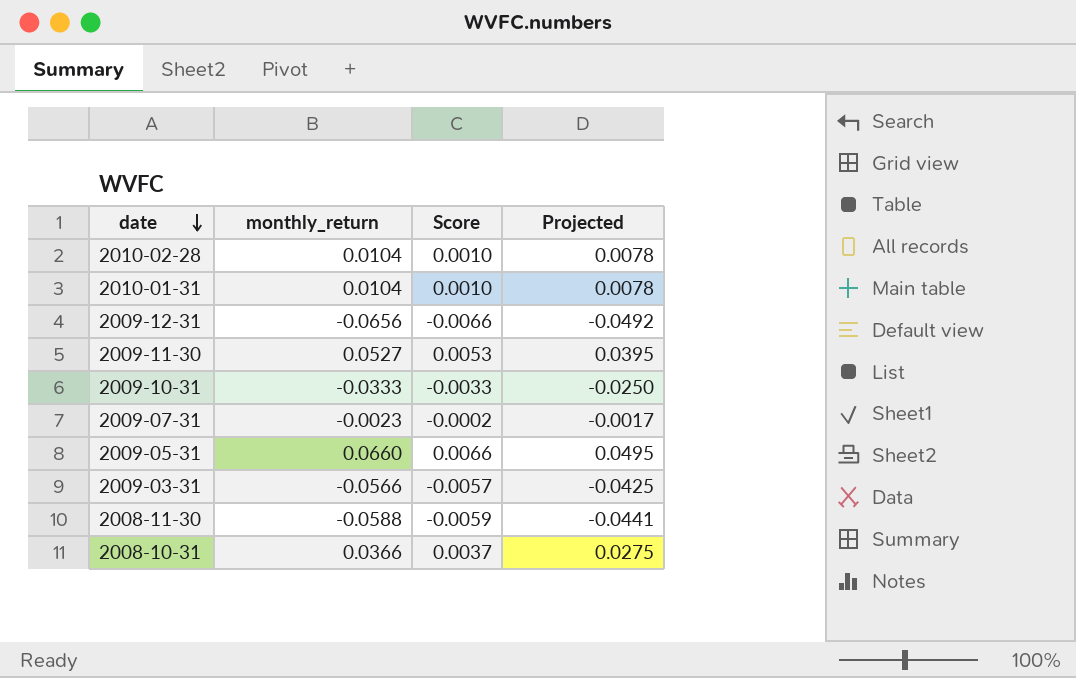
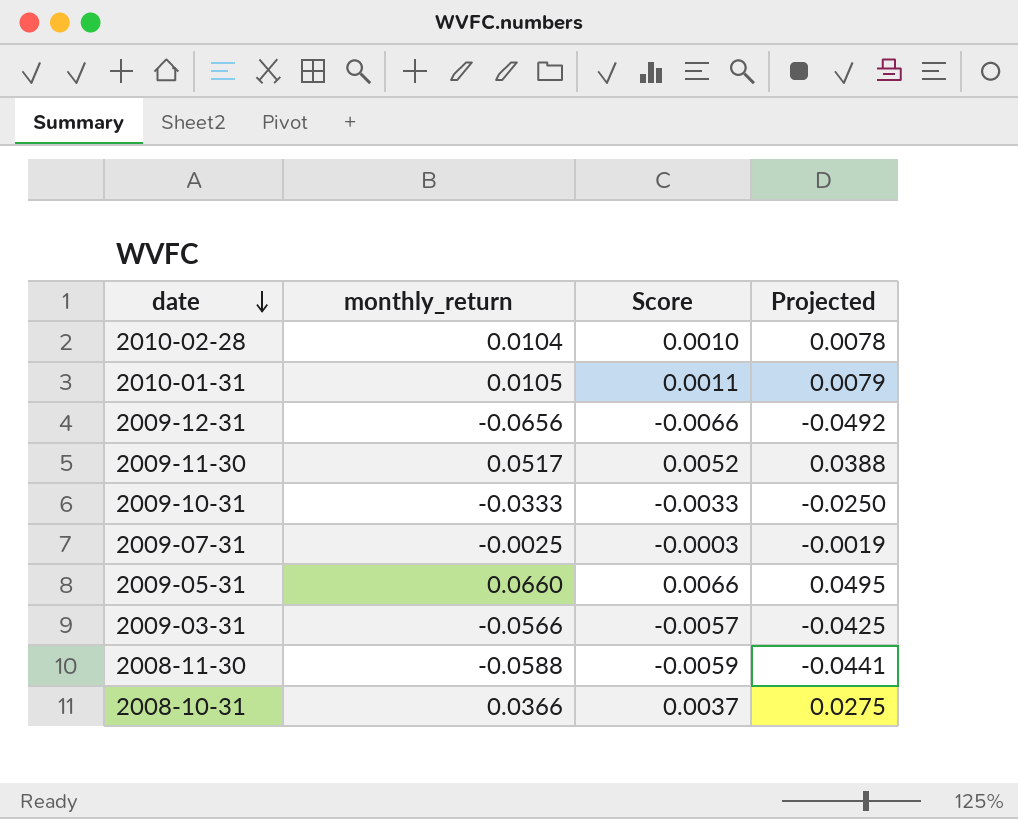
2010-01-31 | monthly_return: 0.0104 -> 0.0105
2010-01-31 | Score: 0.0010 -> 0.0011
2010-01-31 | Projected: 0.0078 -> 0.0079
2009-11-30 | monthly_return: 0.0527 -> 0.0517
2009-11-30 | Score: 0.0053 -> 0.0052
2009-11-30 | Projected: 0.0395 -> 0.0388
2009-07-31 | monthly_return: -0.0023 -> -0.0025
2009-07-31 | Score: -0.0002 -> -0.0003
2009-07-31 | Projected: -0.0017 -> -0.0019

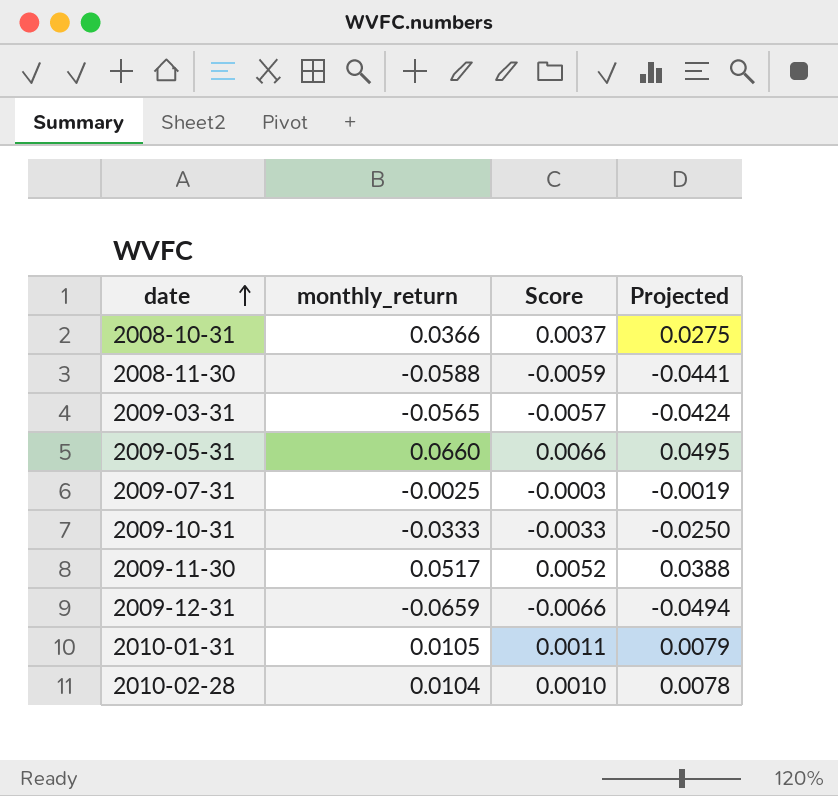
row order: date descending -> date ascending
2009-03-31 | monthly_return: -0.0566 -> -0.0565
2009-03-31 | Projected: -0.0425 -> -0.0424
2009-12-31 | monthly_return: -0.0656 -> -0.0659
2009-12-31 | Projected: -0.0492 -> -0.0494

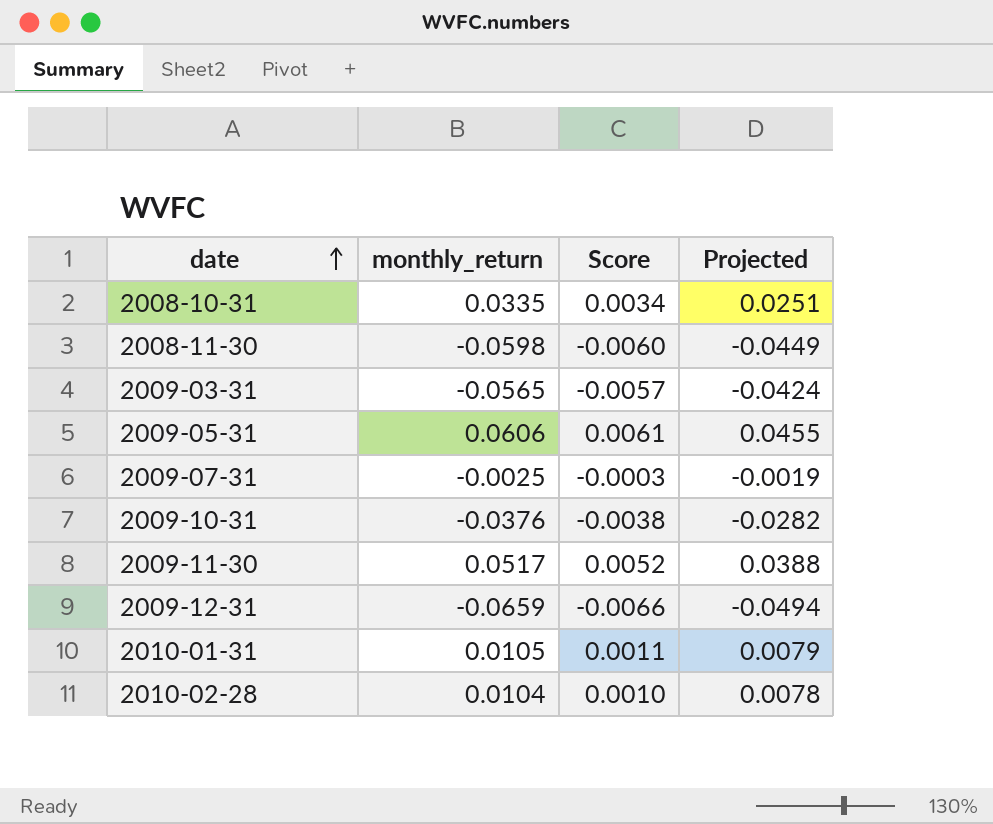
2008-10-31 | monthly_return: 0.0366 -> 0.0335
2008-10-31 | Score: 0.0037 -> 0.0034
2008-10-31 | Projected: 0.0275 -> 0.0251
2008-11-30 | monthly_return: -0.0588 -> -0.0598
2008-11-30 | Score: -0.0059 -> -0.0060
2008-11-30 | Projected: -0.0441 -> -0.0449
2009-05-31 | monthly_return: 0.0660 -> 0.0606
2009-05-31 | Score: 0.0066 -> 0.0061
2009-05-31 | Projected: 0.0495 -> 0.0455
2009-10-31 | monthly_return: -0.0333 -> -0.0376
2009-10-31 | Score: -0.0033 -> -0.0038
2009-10-31 | Projected: -0.0250 -> -0.0282

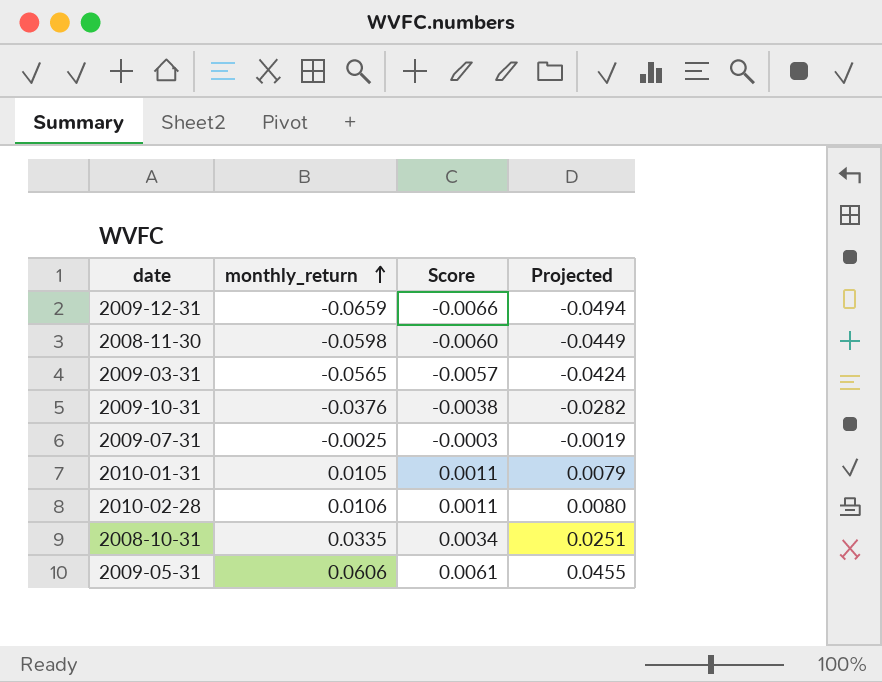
row order: date ascending -> monthly_return ascending
row 2009-11-30: 0.0517 | 0.0052 | 0.0388 -> none
2010-02-28 | monthly_return: 0.0104 -> 0.0106
2010-02-28 | Score: 0.0010 -> 0.0011
2010-02-28 | Projected: 0.0078 -> 0.0080

